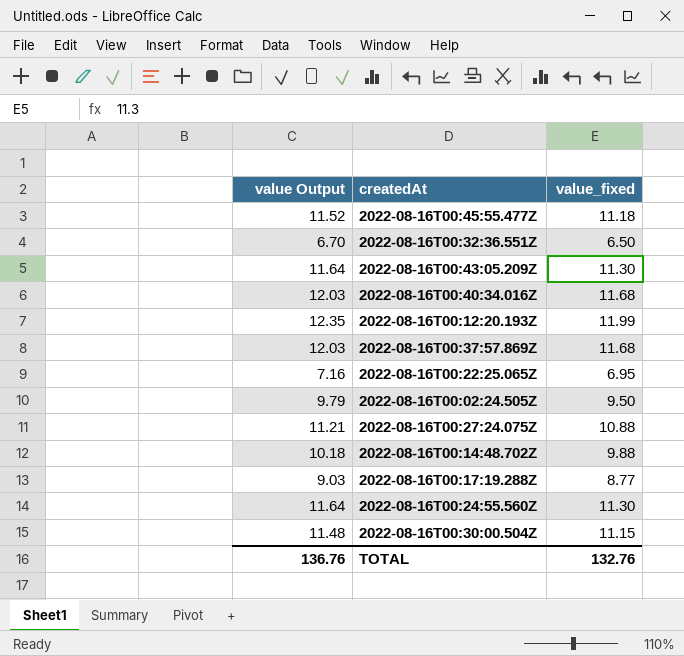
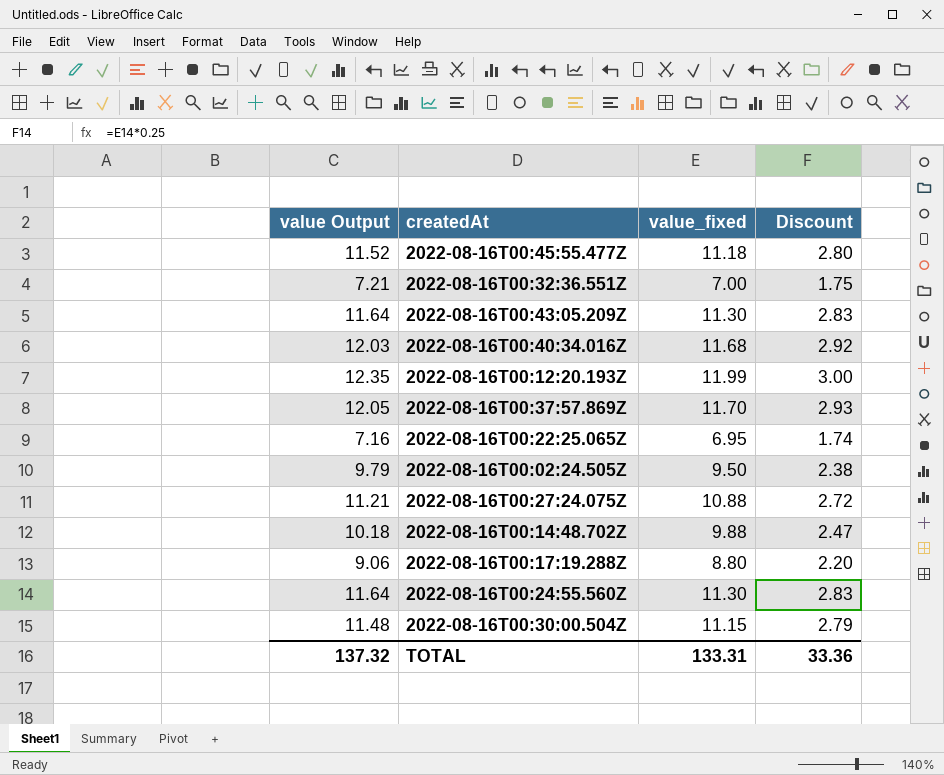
column Discount | formula: none -> [value_fixed] * 0.25
2022-08-16T00:32:36.551Z | value Output: 6.70 -> 7.21
2022-08-16T00:32:36.551Z | value_fixed: 6.50 -> 7.00
2022-08-16T00:37:57.869Z | value Output: 12.03 -> 12.05
2022-08-16T00:37:57.869Z | value_fixed: 11.68 -> 11.70
2022-08-16T00:17:19.288Z | value Output: 9.03 -> 9.06
2022-08-16T00:17:19.288Z | value_fixed: 8.77 -> 8.80
TOTAL | value Output: 136.76 -> 137.32
TOTAL | value_fixed: 132.76 -> 133.31

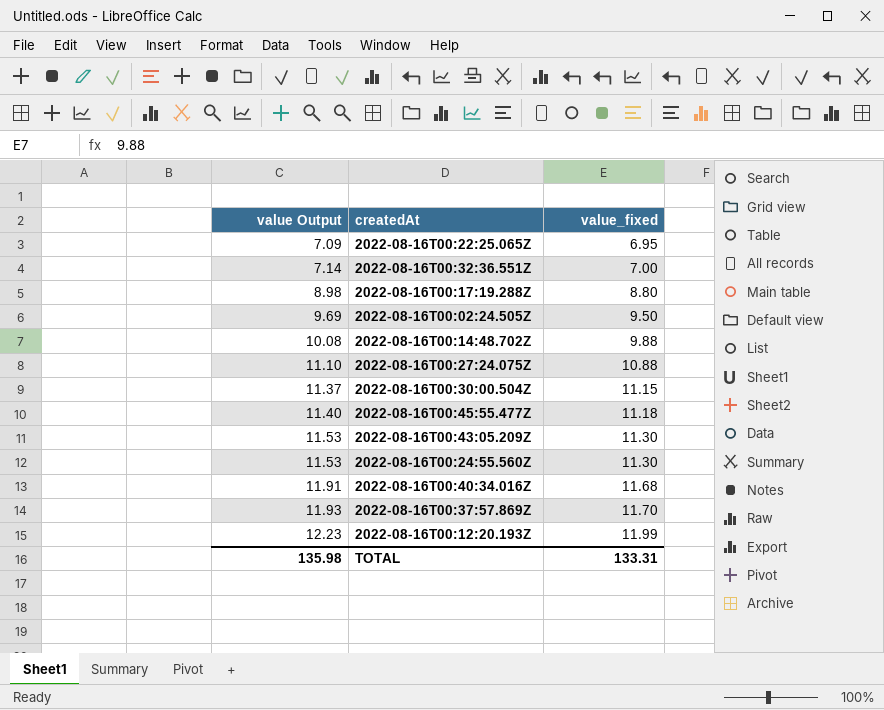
row order: none -> value Output ascending
column Discount | formula: [value_fixed] * 0.25 -> none
column value Output | formula: [value_fixed] * 1.03 -> [value_fixed] * 1.02
TOTAL | value Output: 137.32 -> 135.98

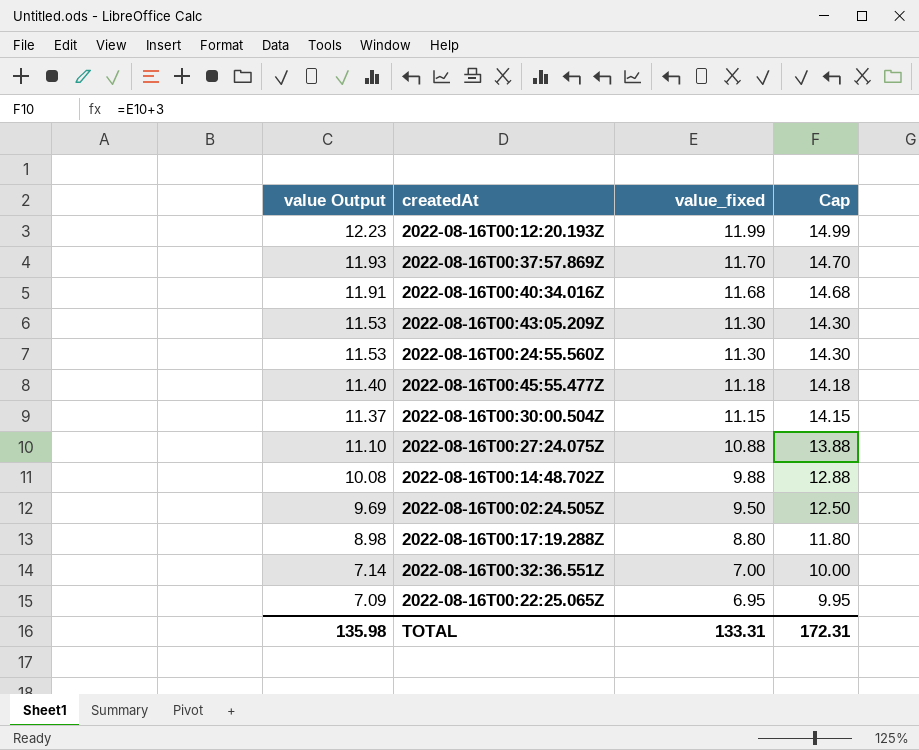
row order: value Output ascending -> value Output descending
column Cap | formula: none -> [value_fixed] + 3

